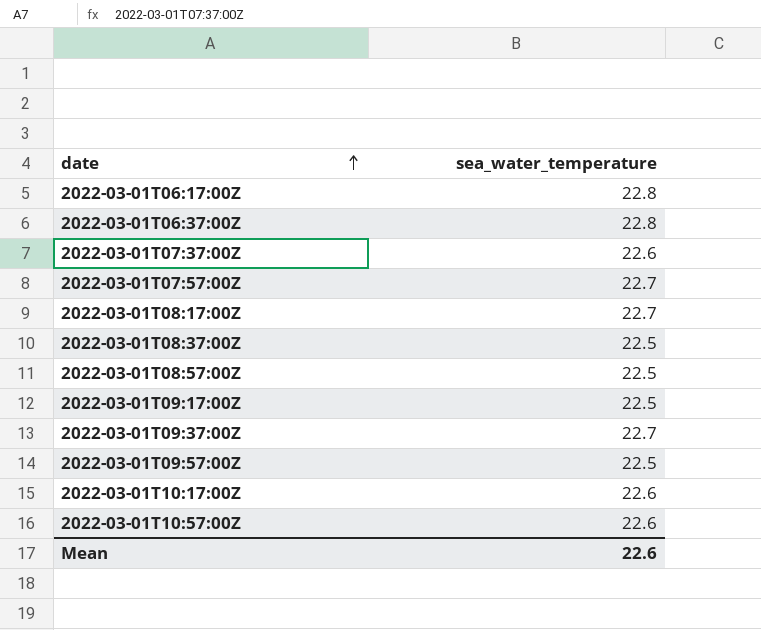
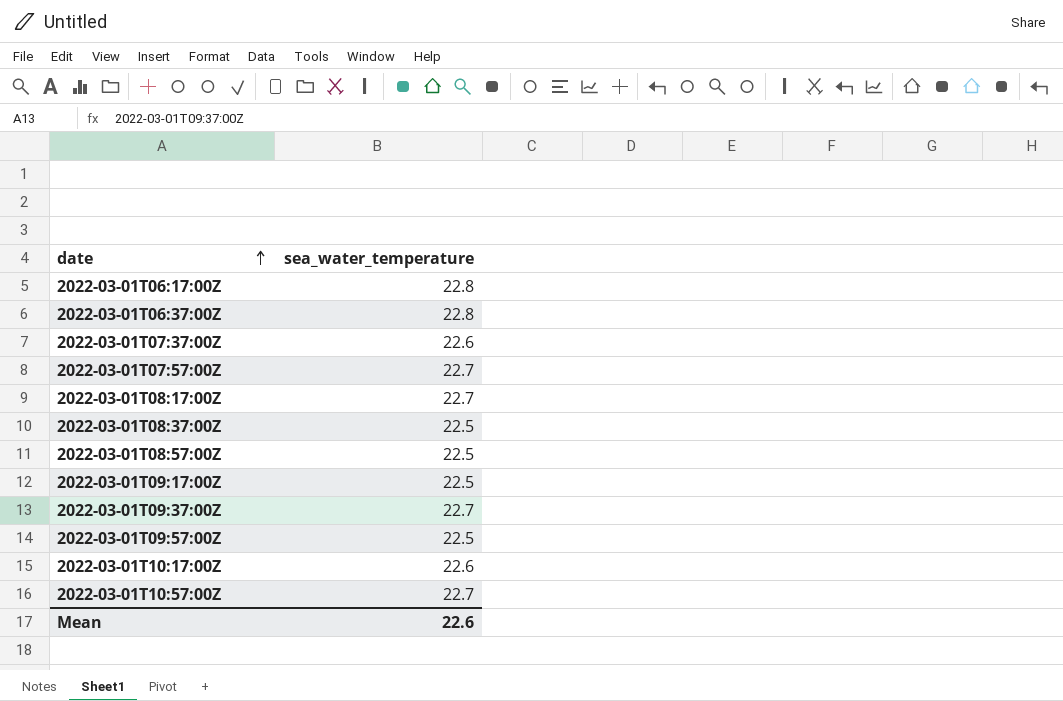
2022-03-01T10:57:00Z | sea_water_temperature: 22.6 -> 22.7

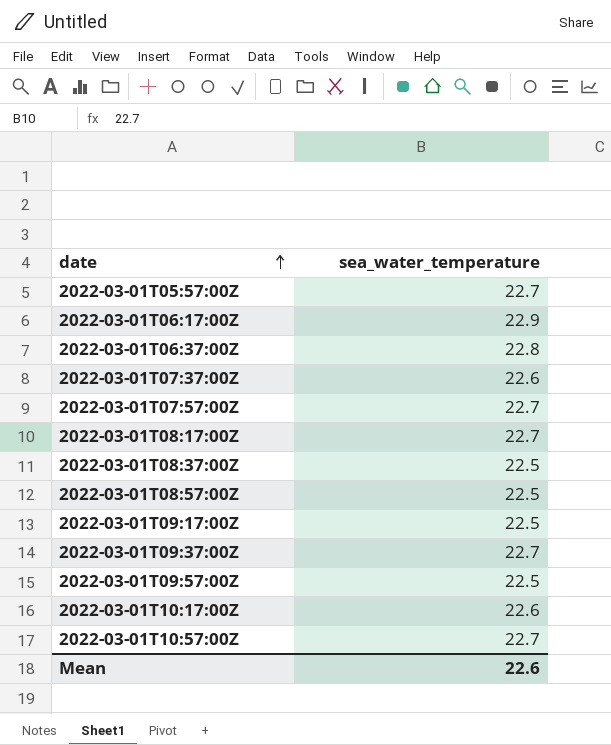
row 2022-03-01T05:57:00Z: none -> 22.7
2022-03-01T06:17:00Z | sea_water_temperature: 22.8 -> 22.9

